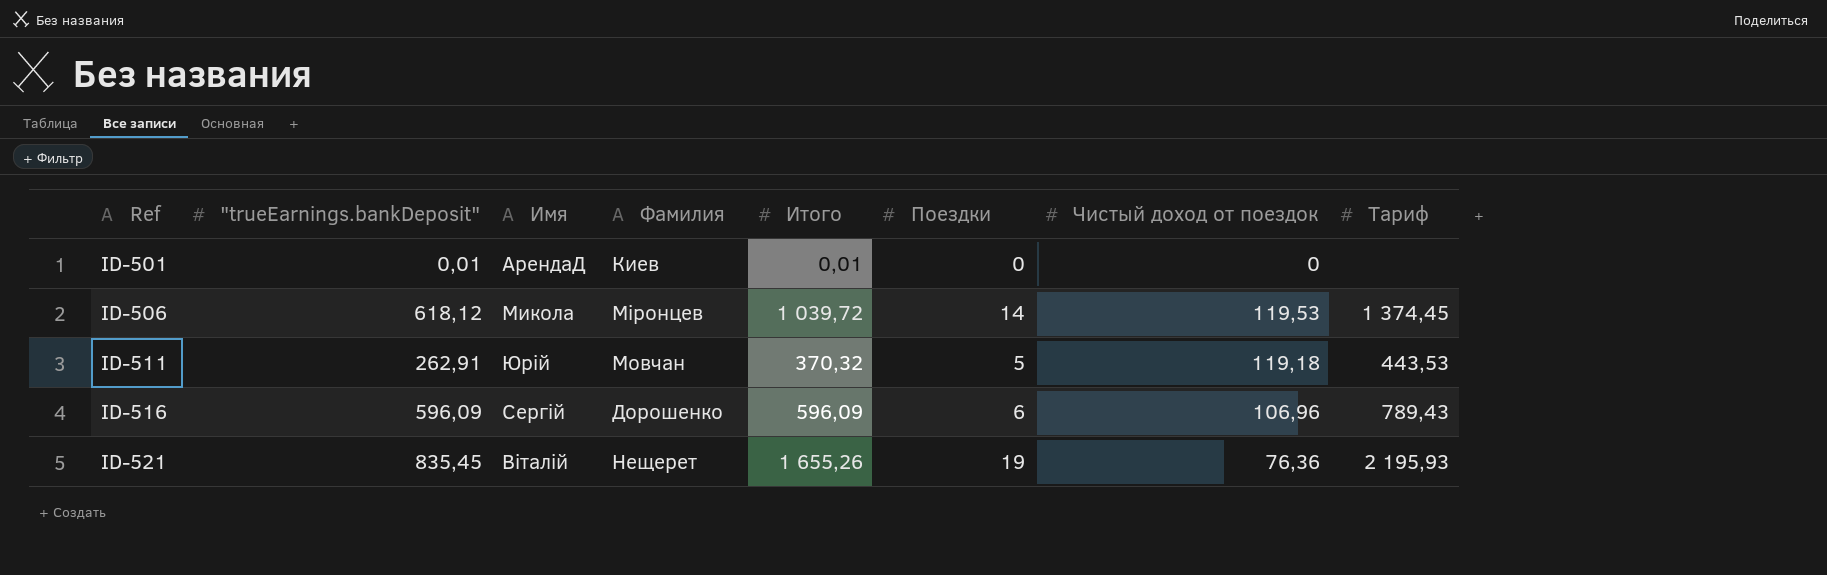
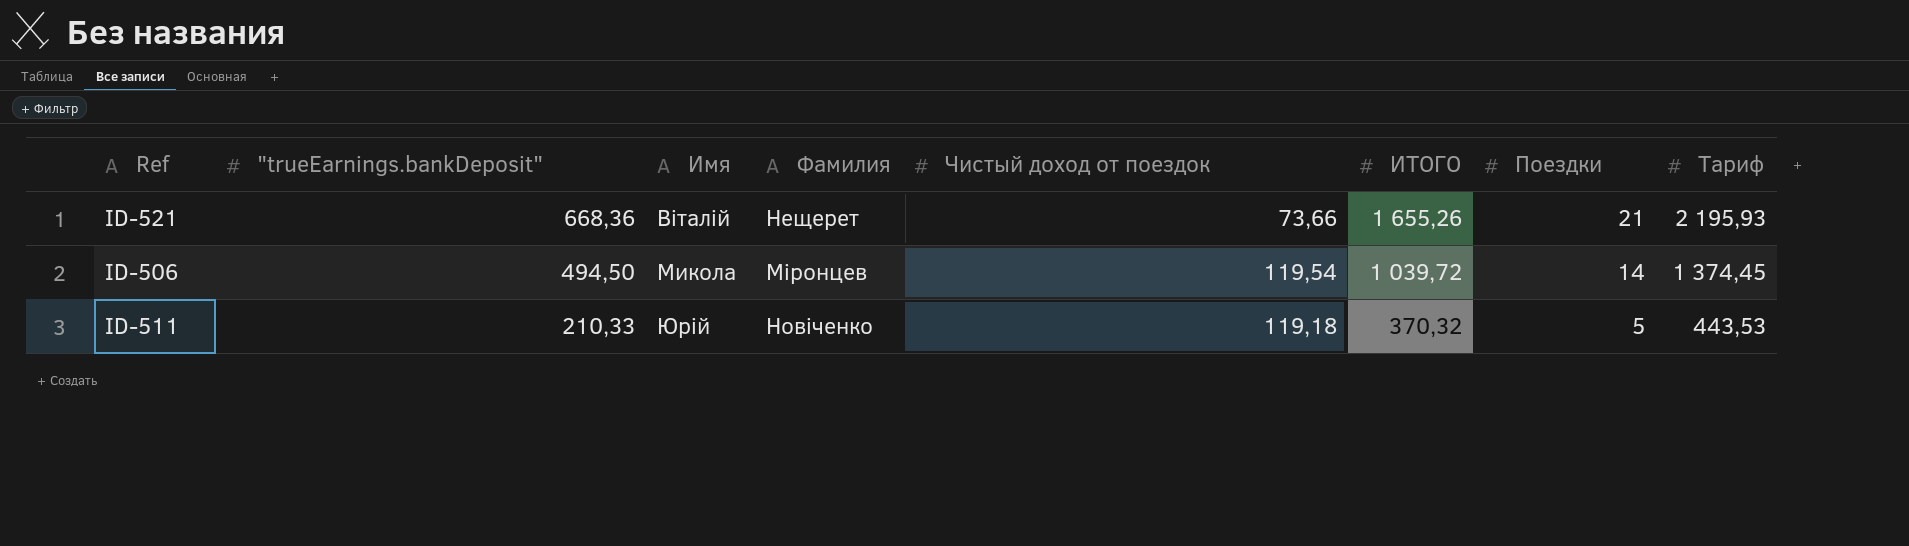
row order: Ref ascending -> "trueEarnings.bankDeposit" descending
column Чистый доход от поездок | position: 7 -> 5
column name: Итого -> ИТОГО
row ID-501: 0,01 | АрендаД | Киев | 0,01 | 0 | 0 | none -> none
row ID-516: 596,09 | Сергій | Дорошенко | 596,09 | 6 | 106,96 | 789,43 -> none
ID-521 | "trueEarnings.bankDeposit": 835,45 -> 668,36
ID-521 | Чистый доход от поездок: 76,36 -> 73,66
ID-521 | Поездки: 19 -> 21
ID-506 | "trueEarnings.bankDeposit": 618,12 -> 494,50
ID-506 | Чистый доход от поездок: 119,53 -> 119,54
ID-511 | "trueEarnings.bankDeposit": 262,91 -> 210,33
ID-511 | Фамилия: Мовчан -> Новіченко

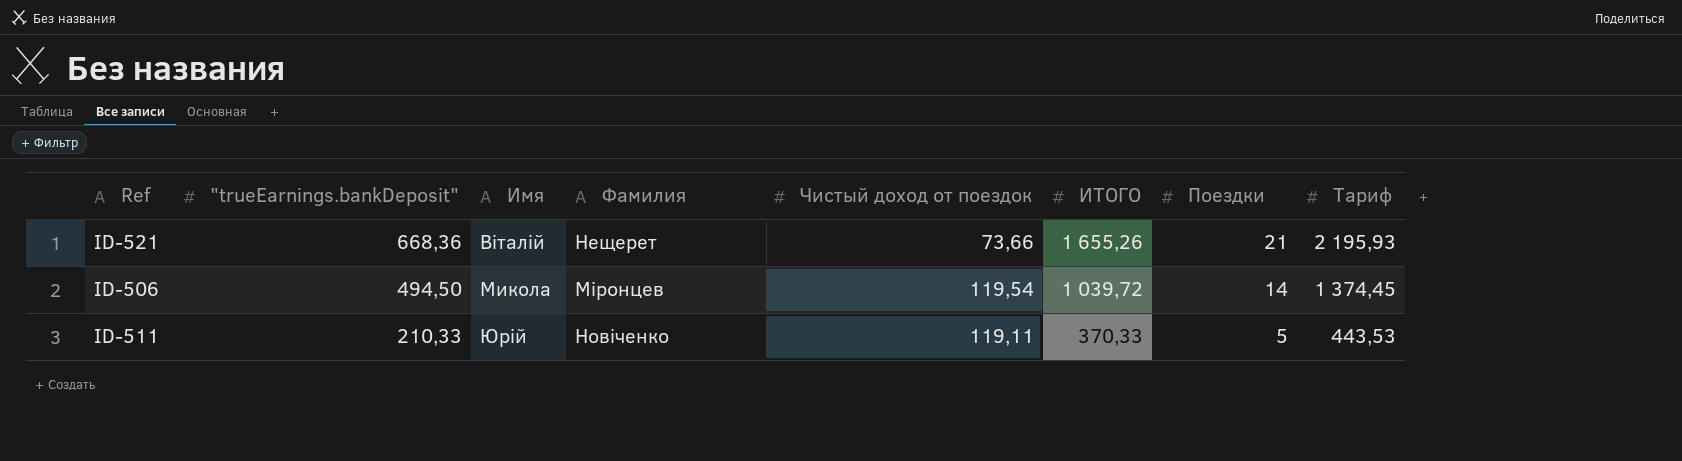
ID-511 | Чистый доход от поездок: 119,18 -> 119,11
ID-511 | ИТОГО: 370,32 -> 370,33

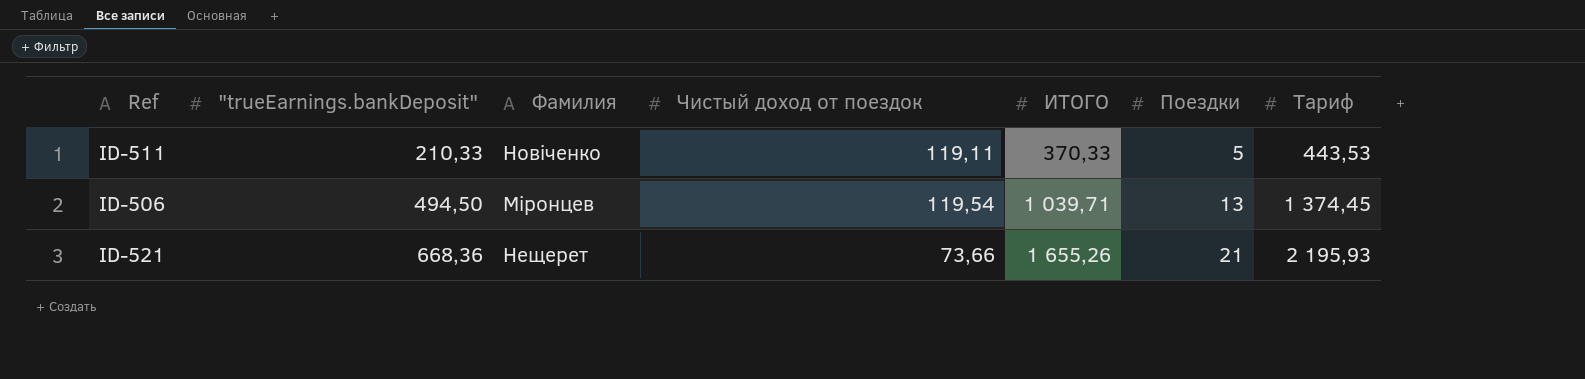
row order: "trueEarnings.bankDeposit" descending -> "trueEarnings.bankDeposit" ascending
column Имя | position: 3 -> none
ID-506 | ИТОГО: 1 039,72 -> 1 039,71
ID-506 | Поездки: 14 -> 13

